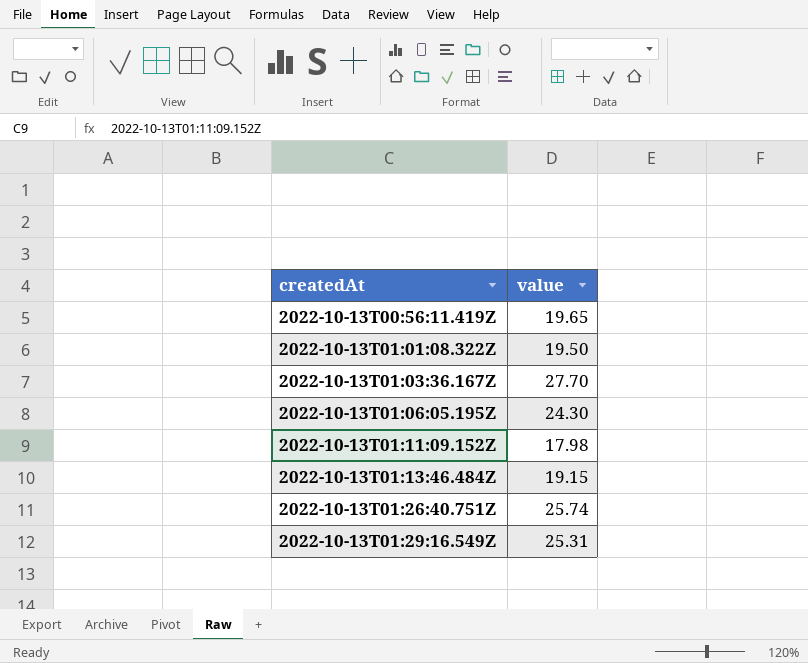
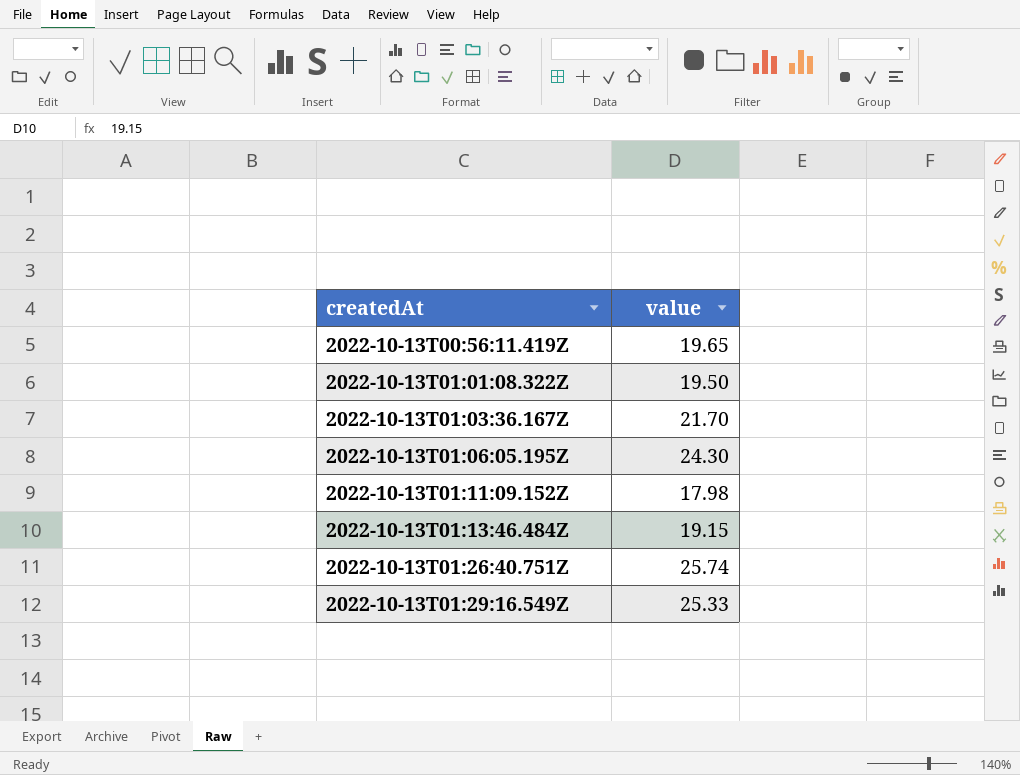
2022-10-13T01:03:36.167Z | value: 27.70 -> 21.70
2022-10-13T01:29:16.549Z | value: 25.31 -> 25.33

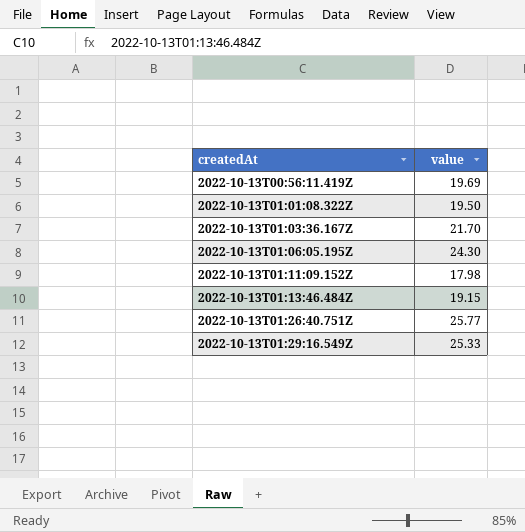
2022-10-13T00:56:11.419Z | value: 19.65 -> 19.69
2022-10-13T01:26:40.751Z | value: 25.74 -> 25.77

